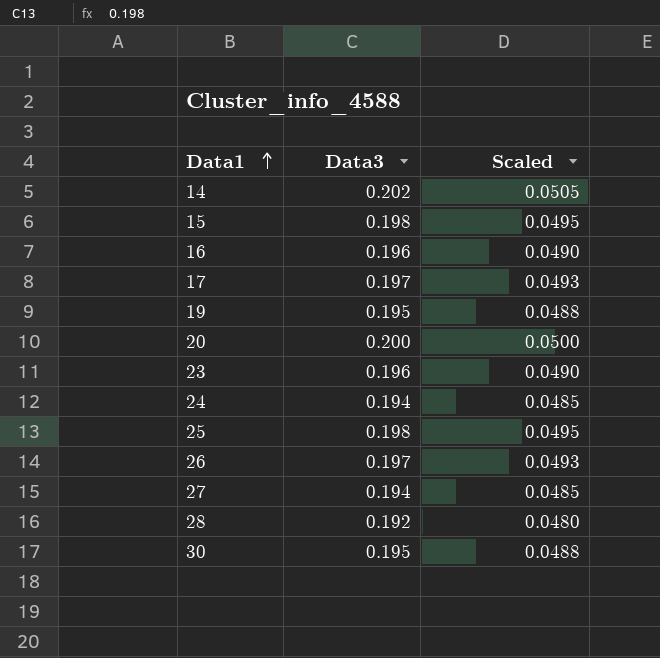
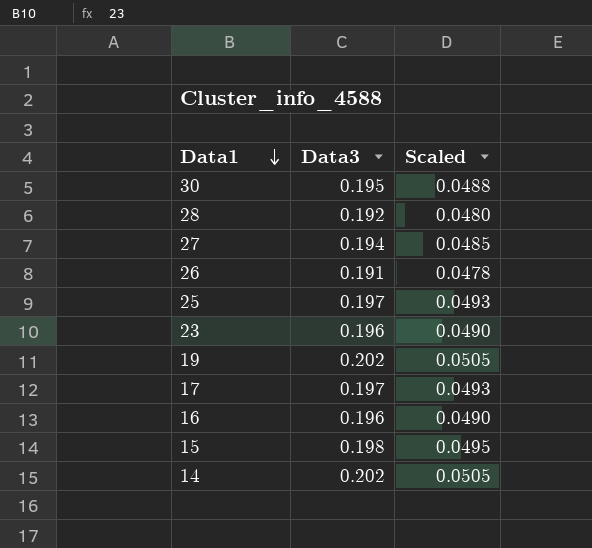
row order: Data1 ascending -> Data1 descending
row 20: 0.200 | 0.0500 -> none
row 24: 0.194 | 0.0485 -> none
26 | Data3: 0.197 -> 0.191
26 | Scaled: 0.0493 -> 0.0478
25 | Data3: 0.198 -> 0.197
25 | Scaled: 0.0495 -> 0.0493
19 | Data3: 0.195 -> 0.202
19 | Scaled: 0.0488 -> 0.0505

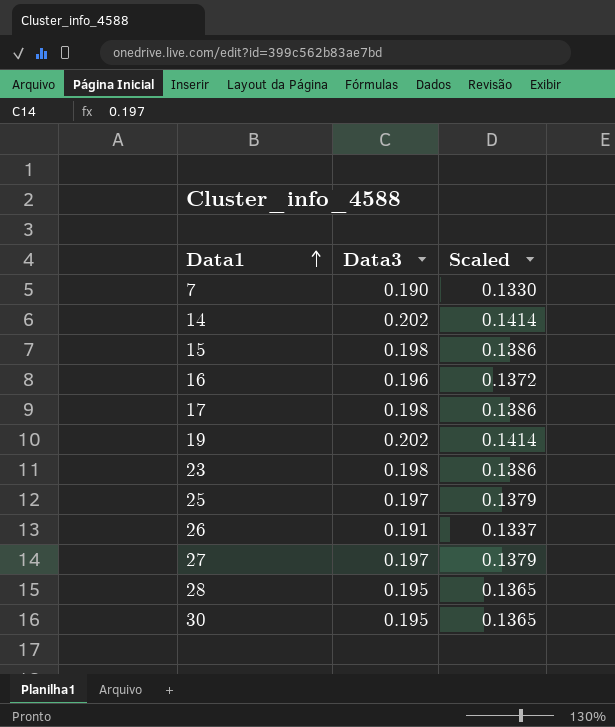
row order: Data1 descending -> Data1 ascending
column Scaled | formula: [Data3] * 0.25 -> [Data3] * 0.7
row 7: none -> 0.190 | 0.1330
17 | Data3: 0.197 -> 0.198
23 | Data3: 0.196 -> 0.198
27 | Data3: 0.194 -> 0.197
28 | Data3: 0.192 -> 0.195

